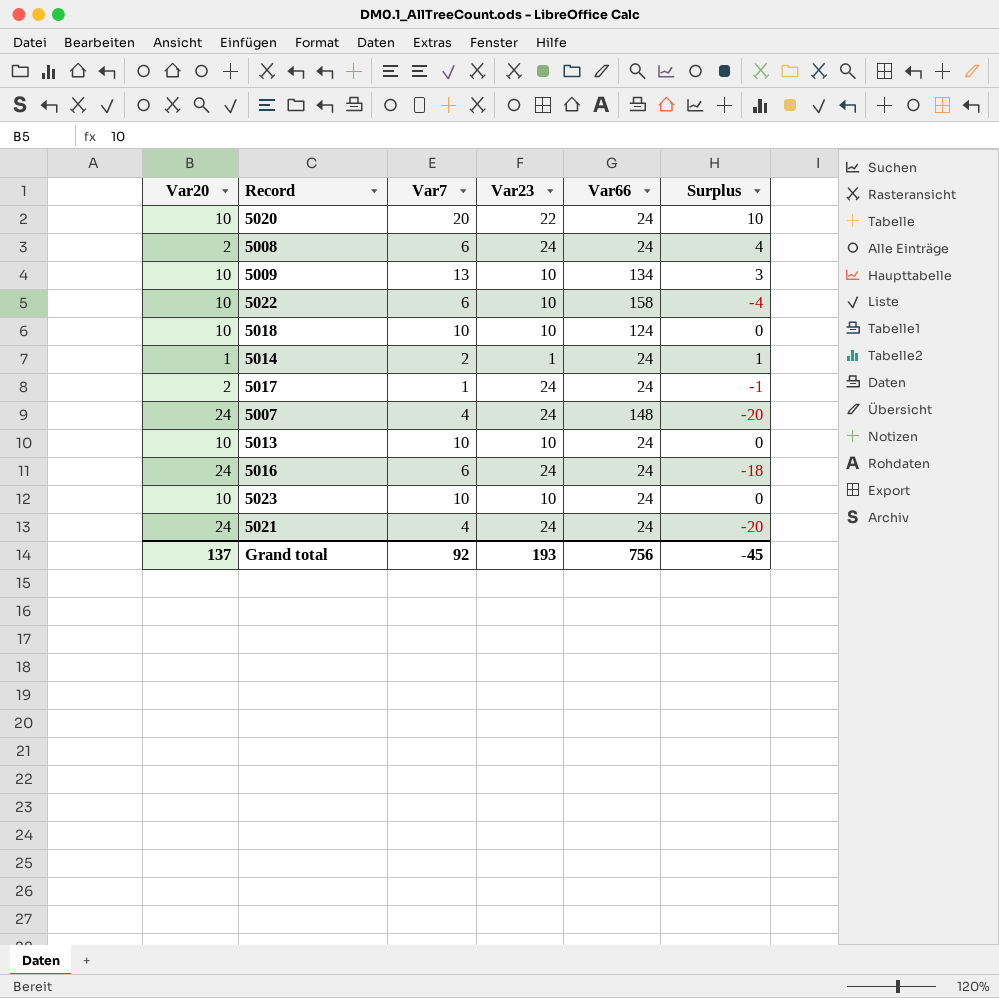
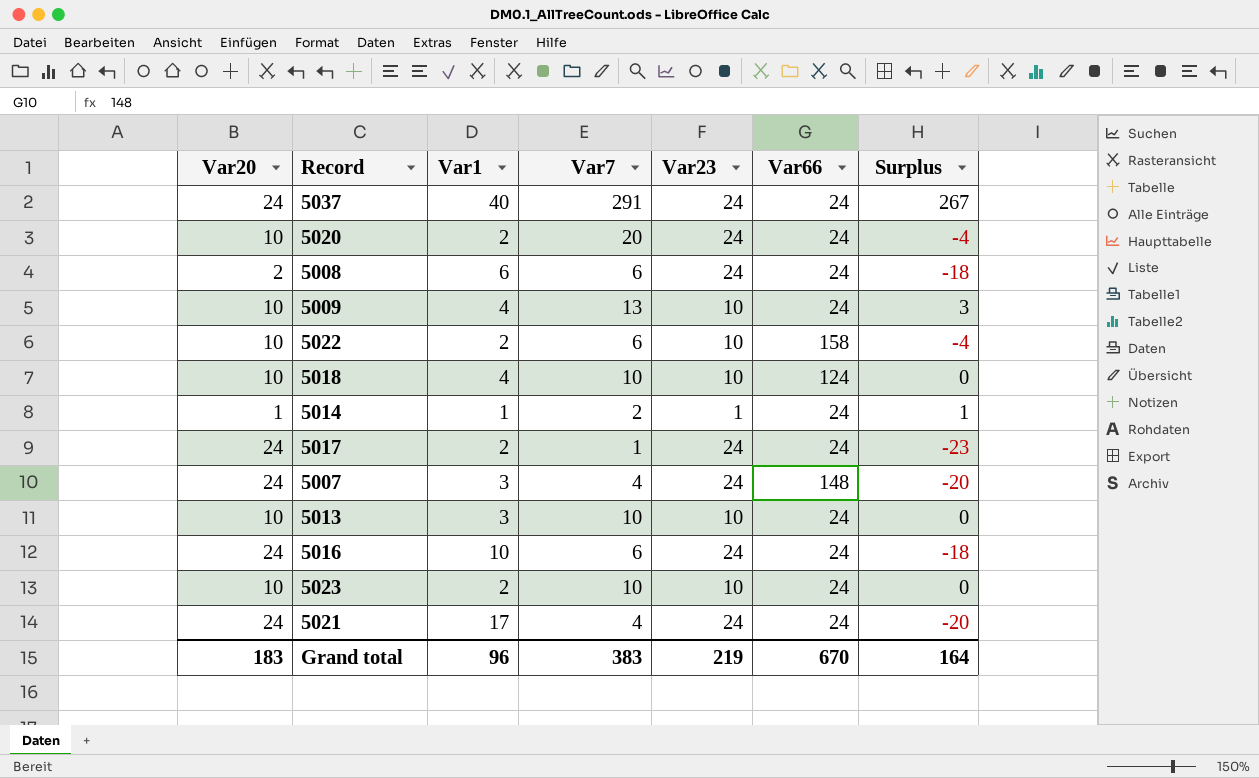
column Var1 | position: none -> 3
column Surplus | formula: [Var7] - [Var20] -> [Var7] - [Var23]
row 5037: none -> 24 | 40 | 291 | 24 | 24 | 267
5020 | Var23: 22 -> 24
5009 | Var66: 134 -> 24
5017 | Var20: 2 -> 24
Grand total | Var20: 137 -> 183
Grand total | Var7: 92 -> 383
Grand total | Var23: 193 -> 219
Grand total | Var66: 756 -> 670
Grand total | Surplus: -45 -> 164

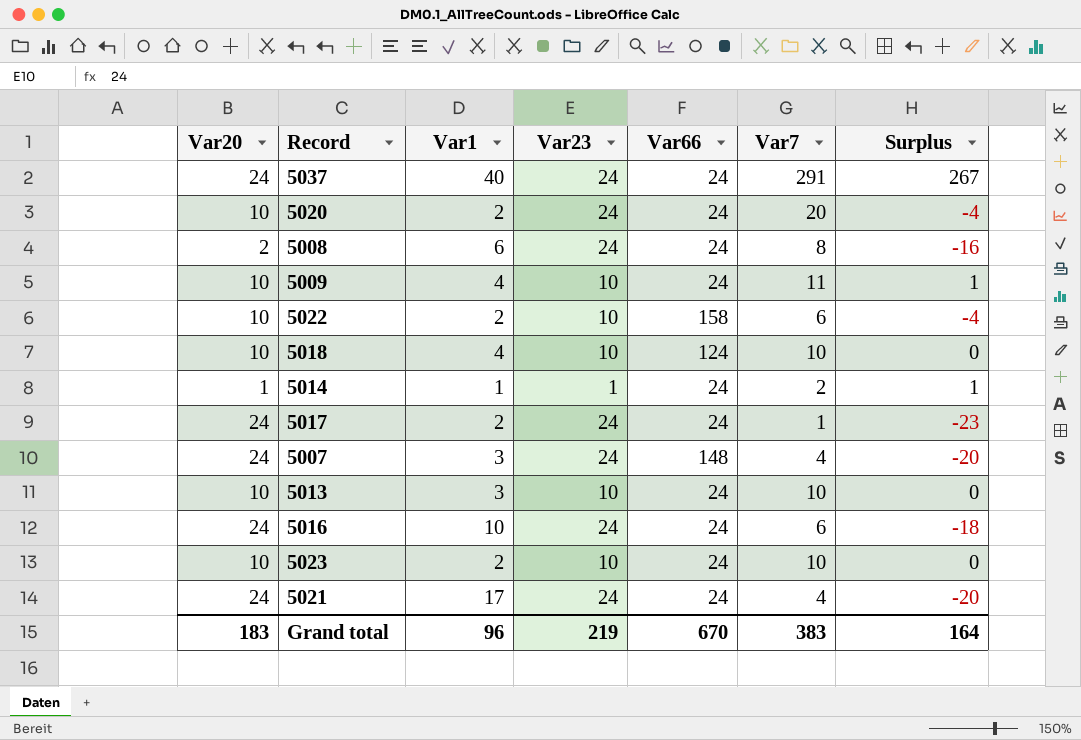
column Var7 | position: 4 -> 6
5008 | Var7: 6 -> 8
5008 | Surplus: -18 -> -16
5009 | Var7: 13 -> 11
5009 | Surplus: 3 -> 1

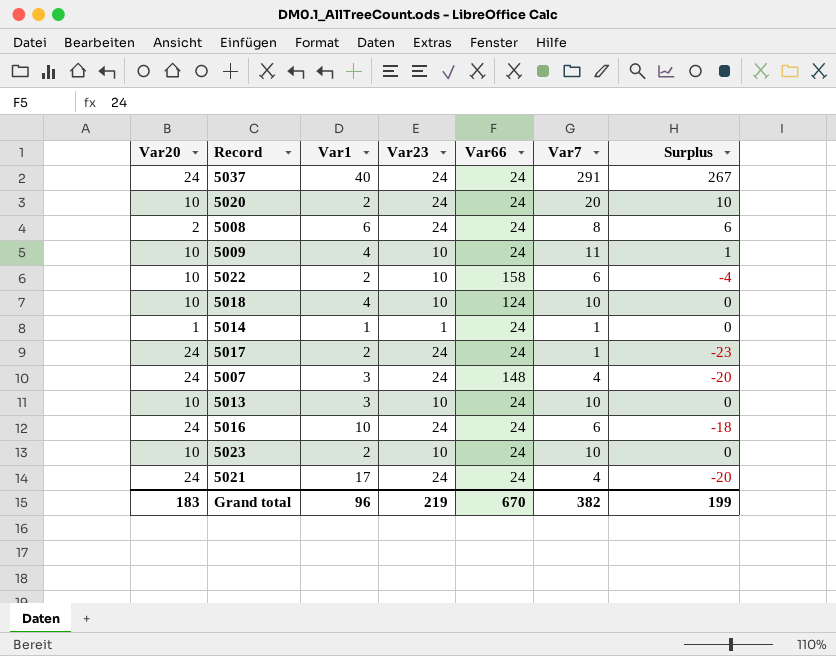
column Surplus | formula: [Var7] - [Var23] -> [Var7] - [Var20]
5014 | Var7: 2 -> 1
Grand total | Var7: 383 -> 382
Grand total | Surplus: 164 -> 199

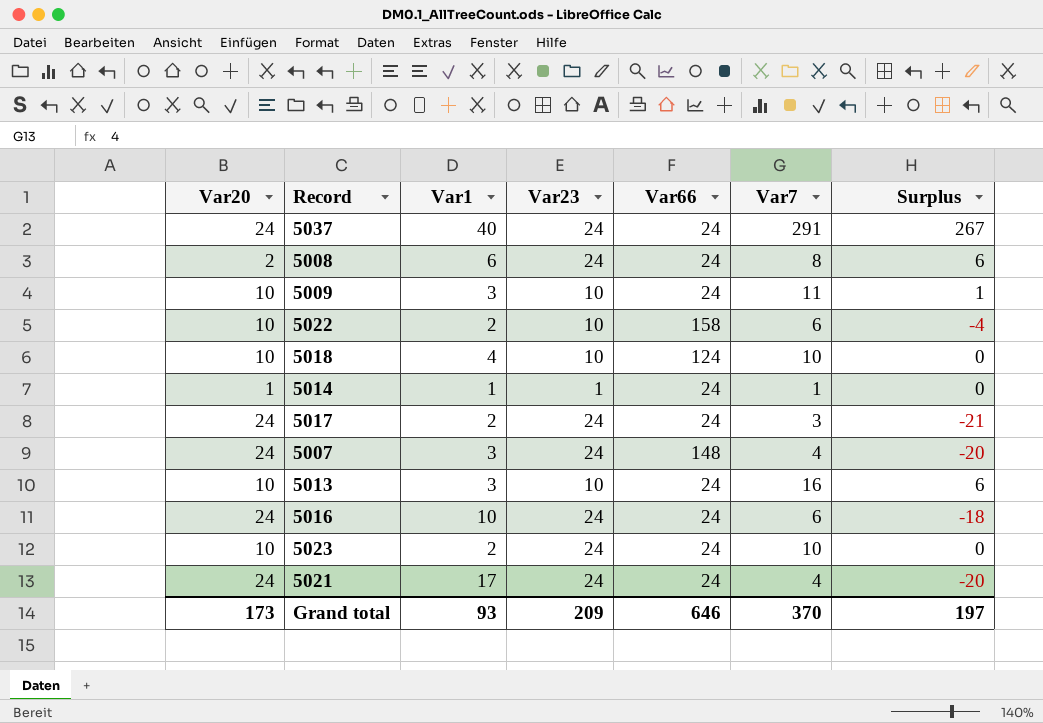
row 5020: 10 | 2 | 24 | 24 | 20 | 10 -> none
5009 | Var1: 4 -> 3
5017 | Var7: 1 -> 3
5017 | Surplus: -23 -> -21
5013 | Var7: 10 -> 16
5013 | Surplus: 0 -> 6
5023 | Var23: 10 -> 24
Grand total | Var20: 183 -> 173
Grand total | Var1: 96 -> 93
Grand total | Var23: 219 -> 209
Grand total | Var66: 670 -> 646
Grand total | Var7: 382 -> 370
Grand total | Surplus: 199 -> 197

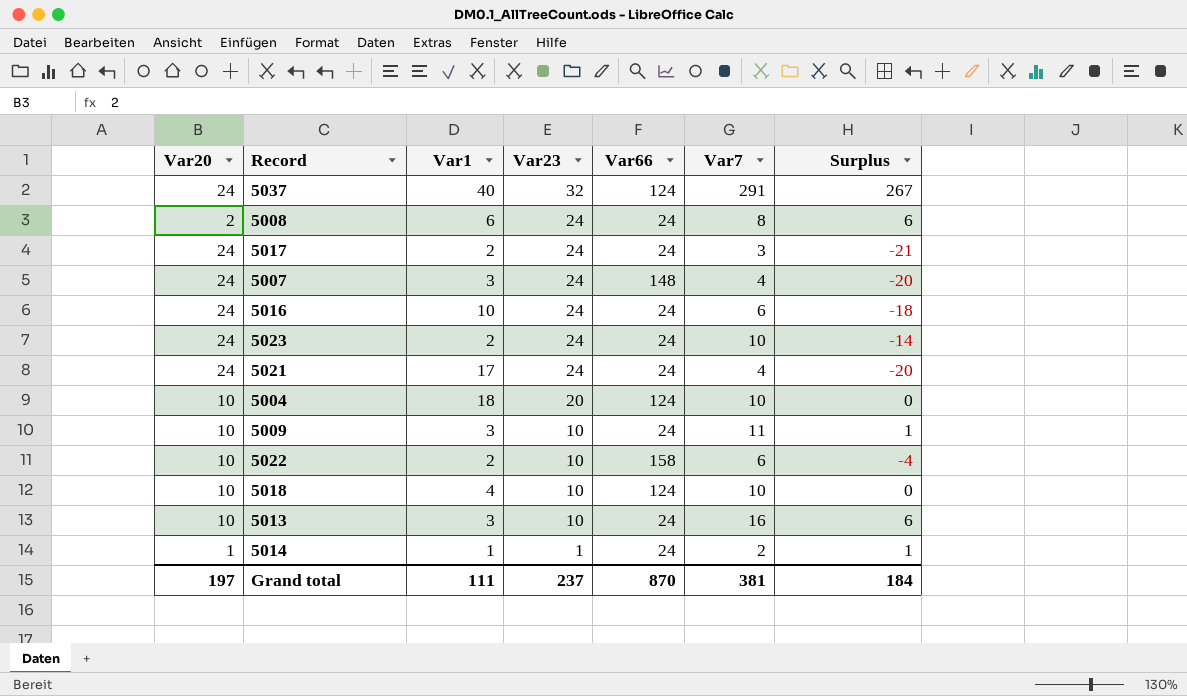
row order: none -> Var23 descending
5037 | Var23: 24 -> 32
5037 | Var66: 24 -> 124
5023 | Var20: 10 -> 24
5023 | Surplus: 0 -> -14
row 5004: none -> 10 | 18 | 20 | 124 | 10 | 0
5014 | Var7: 1 -> 2
5014 | Surplus: 0 -> 1
Grand total | Var20: 173 -> 197
Grand total | Var1: 93 -> 111
Grand total | Var23: 209 -> 237
Grand total | Var66: 646 -> 870
Grand total | Var7: 370 -> 381
Grand total | Surplus: 197 -> 184

